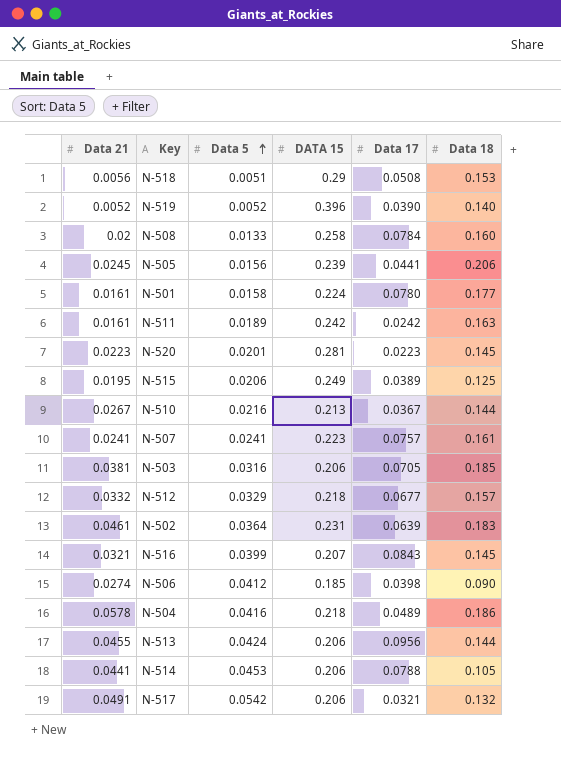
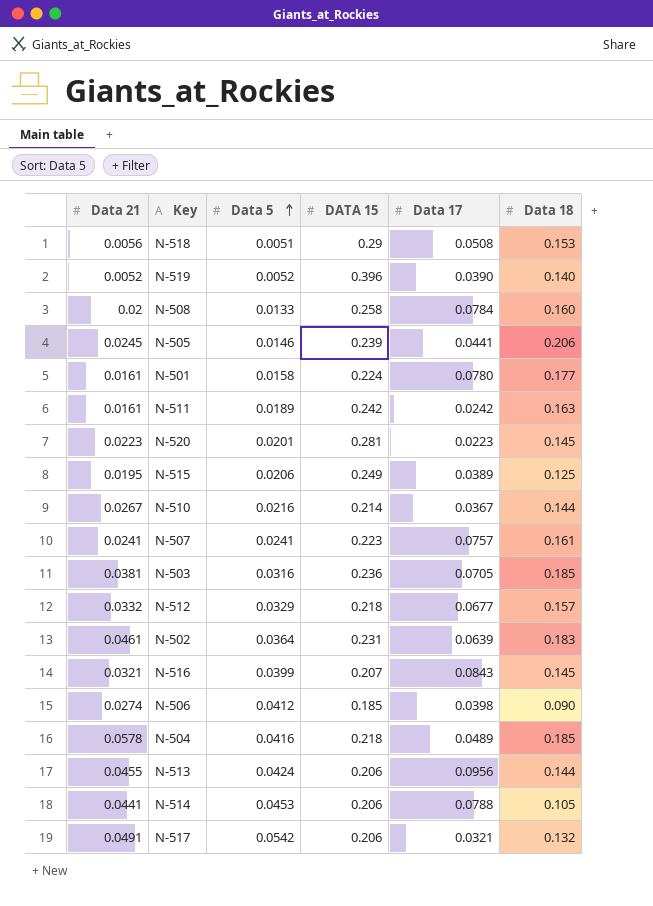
N-505 | Data 5: 0.0156 -> 0.0146
N-510 | DATA 15: 0.213 -> 0.214
N-503 | DATA 15: 0.206 -> 0.236
N-504 | Data 18: 0.186 -> 0.185

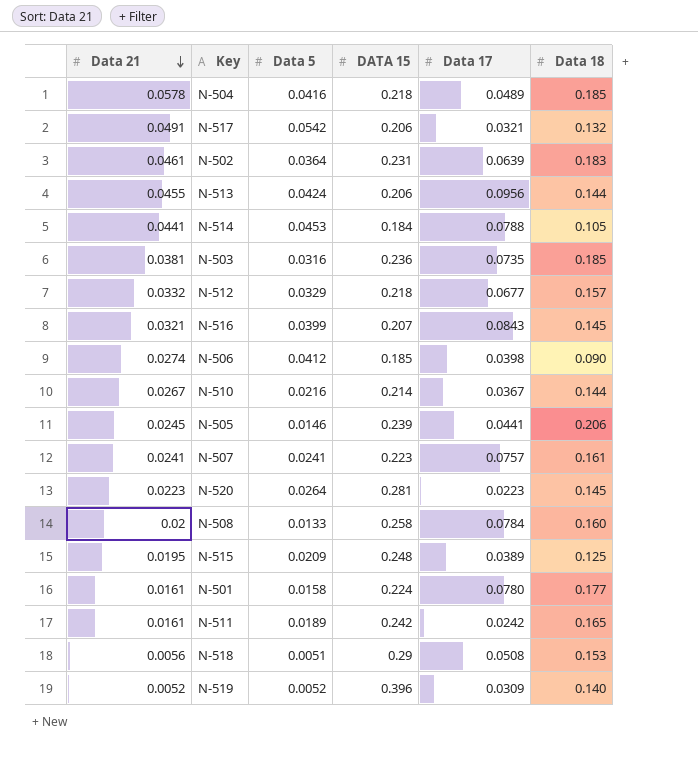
row order: Data 5 ascending -> Data 21 descending
N-514 | DATA 15: 0.206 -> 0.184
N-503 | Data 17: 0.0705 -> 0.0735
N-520 | Data 5: 0.0201 -> 0.0264
N-515 | Data 5: 0.0206 -> 0.0209
N-515 | DATA 15: 0.249 -> 0.248
N-511 | Data 18: 0.163 -> 0.165
N-519 | Data 17: 0.0390 -> 0.0309

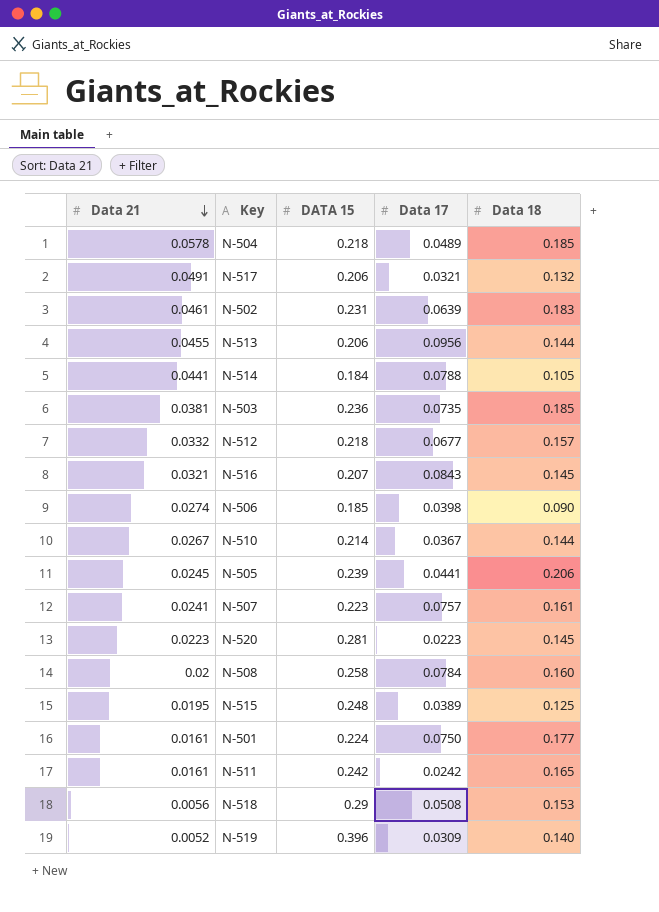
column Data 5 | position: 3 -> none
N-501 | Data 17: 0.0780 -> 0.0750

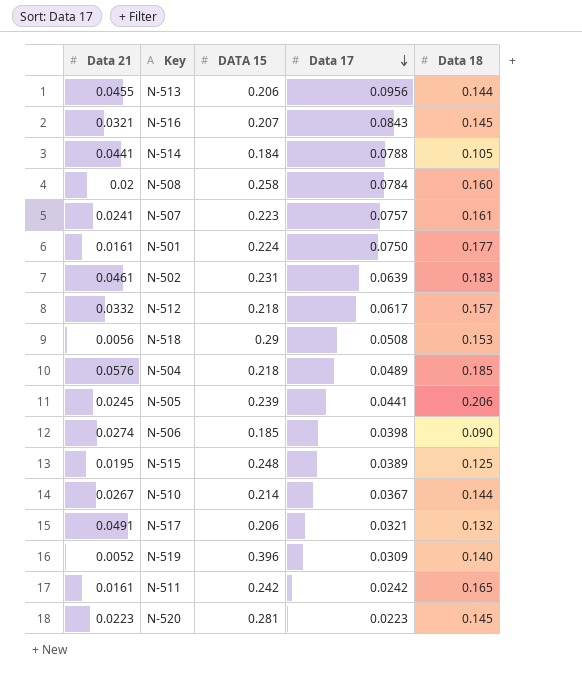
row order: Data 21 descending -> Data 17 descending
row N-503: 0.0381 | 0.236 | 0.0735 | 0.185 -> none
N-512 | Data 17: 0.0677 -> 0.0617
N-504 | Data 21: 0.0578 -> 0.0576

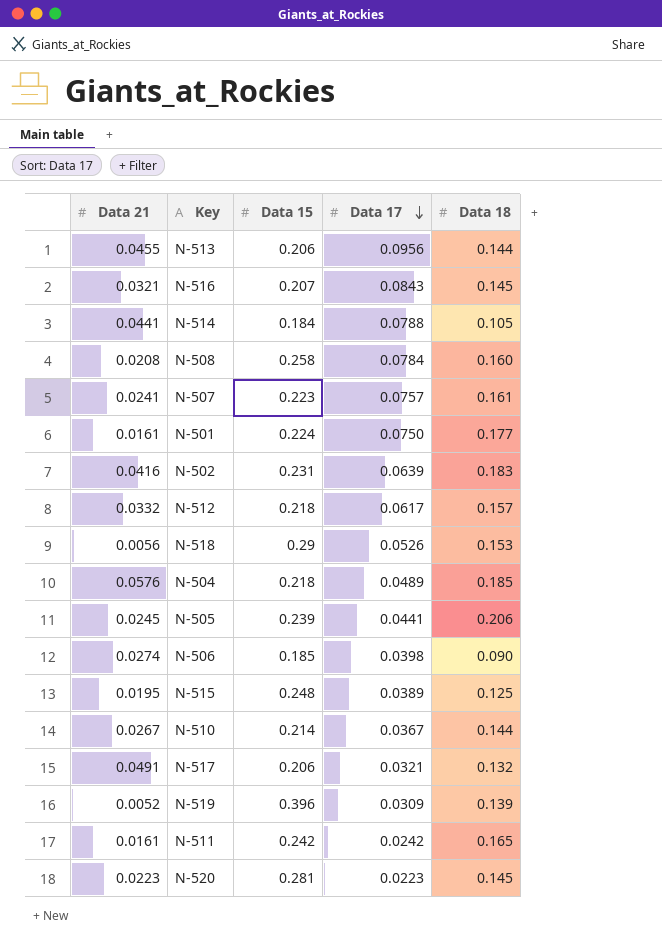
column name: DATA 15 -> Data 15
N-508 | Data 21: 0.02 -> 0.0208
N-502 | Data 21: 0.0461 -> 0.0416
N-518 | Data 17: 0.0508 -> 0.0526
N-519 | Data 18: 0.140 -> 0.139

